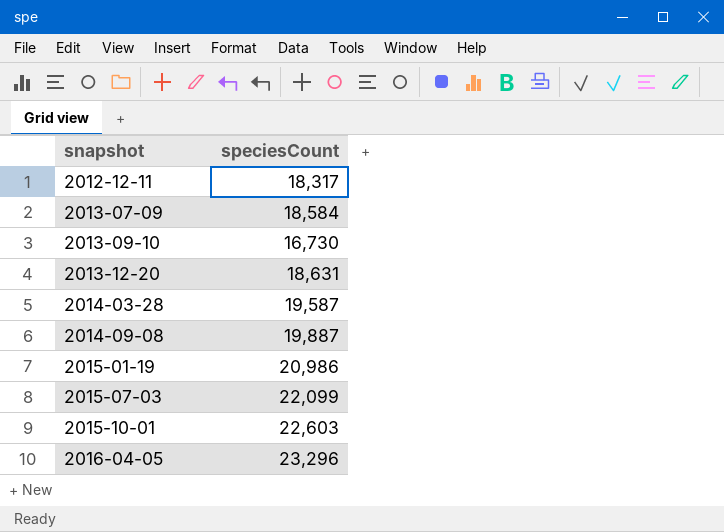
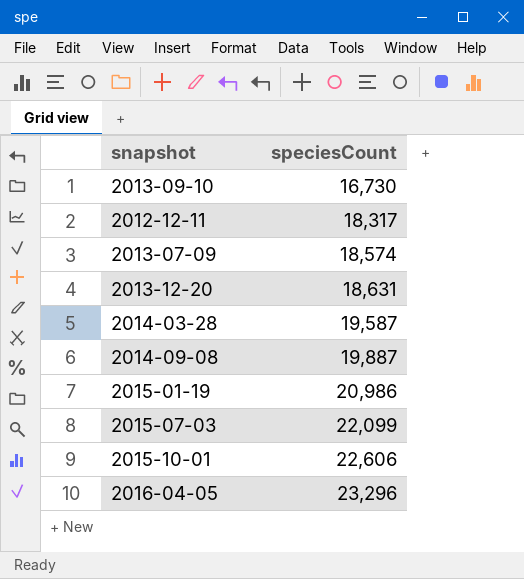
row order: snapshot ascending -> speciesCount ascending
2013-07-09 | speciesCount: 18,584 -> 18,574
2015-10-01 | speciesCount: 22,603 -> 22,606

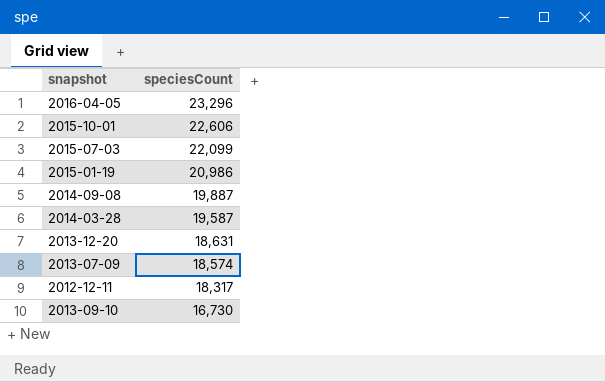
row order: speciesCount ascending -> speciesCount descending

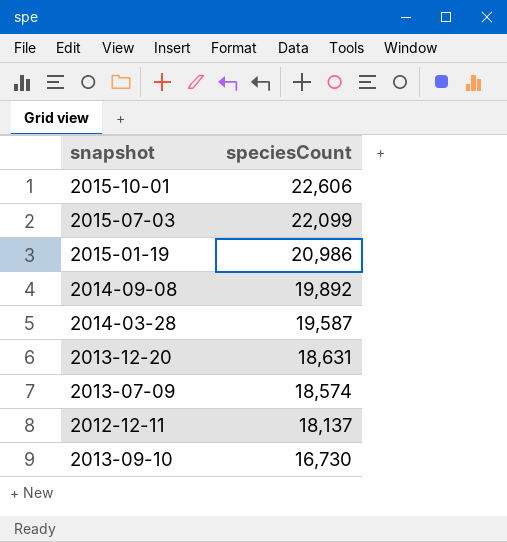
row 2016-04-05: 23,296 -> none
2014-09-08 | speciesCount: 19,887 -> 19,892
2012-12-11 | speciesCount: 18,317 -> 18,137

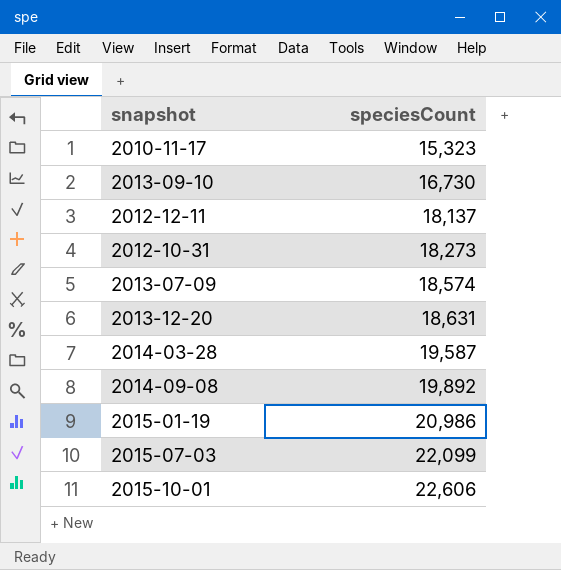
row order: speciesCount descending -> speciesCount ascending
row 2010-11-17: none -> 15,323
row 2012-10-31: none -> 18,273

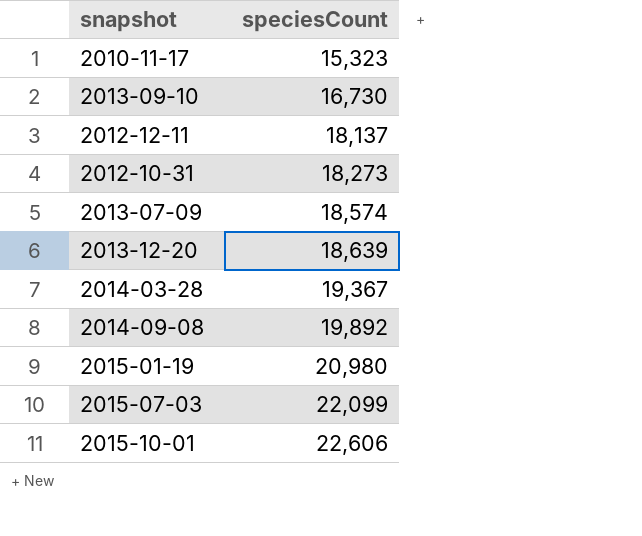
2013-12-20 | speciesCount: 18,631 -> 18,639
2014-03-28 | speciesCount: 19,587 -> 19,367
2015-01-19 | speciesCount: 20,986 -> 20,980

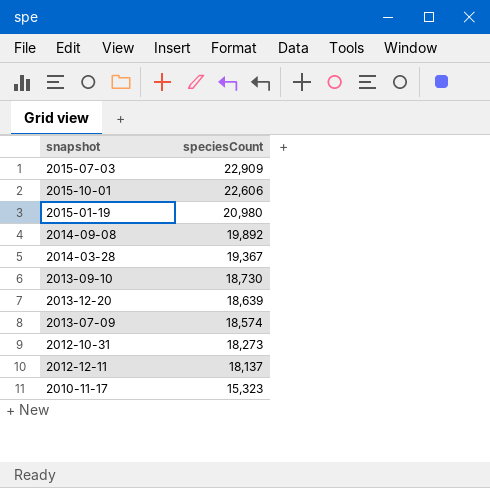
row order: speciesCount ascending -> speciesCount descending
2015-07-03 | speciesCount: 22,099 -> 22,909
2013-09-10 | speciesCount: 16,730 -> 18,730

